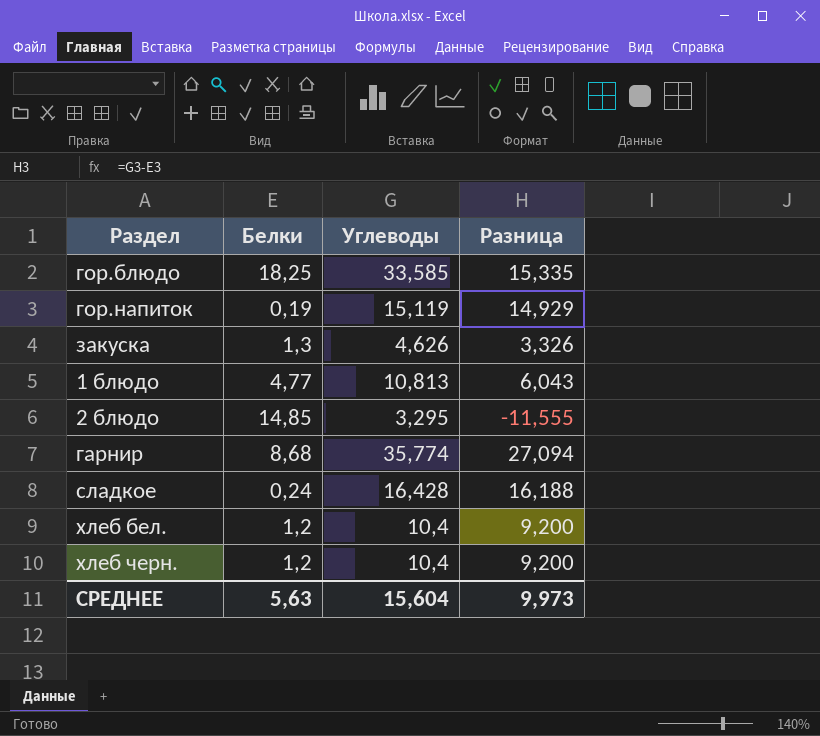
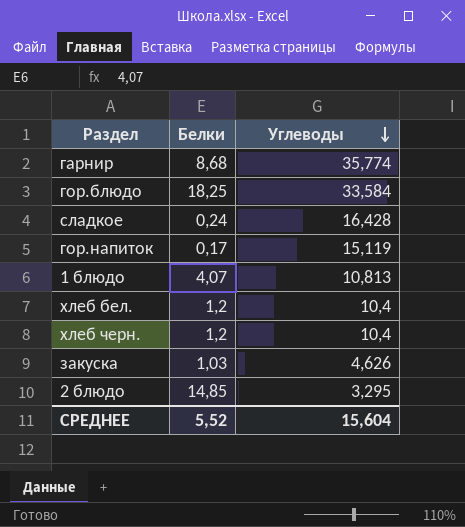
row order: none -> Углеводы descending
column Разница | formula: [Углеводы] - [Белки] -> none
гор.блюдо | Углеводы: 33,585 -> 33,584
гор.напиток | Белки: 0,19 -> 0,17
1 блюдо | Белки: 4,77 -> 4,07
закуска | Белки: 1,3 -> 1,03
СРЕДНЕЕ | Белки: 5,63 -> 5,52

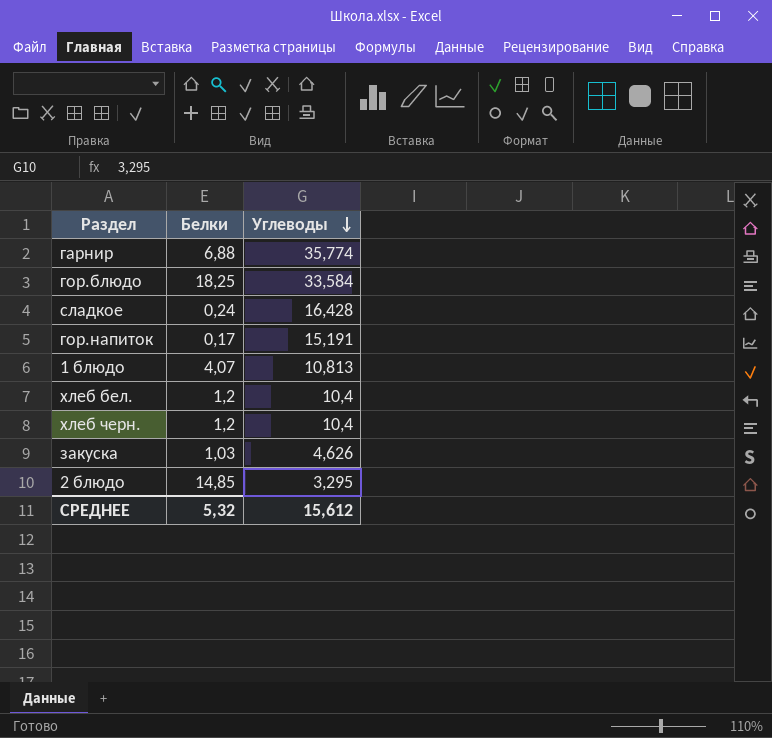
гарнир | Белки: 8,68 -> 6,88
гор.напиток | Углеводы: 15,119 -> 15,191
СРЕДНЕЕ | Белки: 5,52 -> 5,32
СРЕДНЕЕ | Углеводы: 15,604 -> 15,612

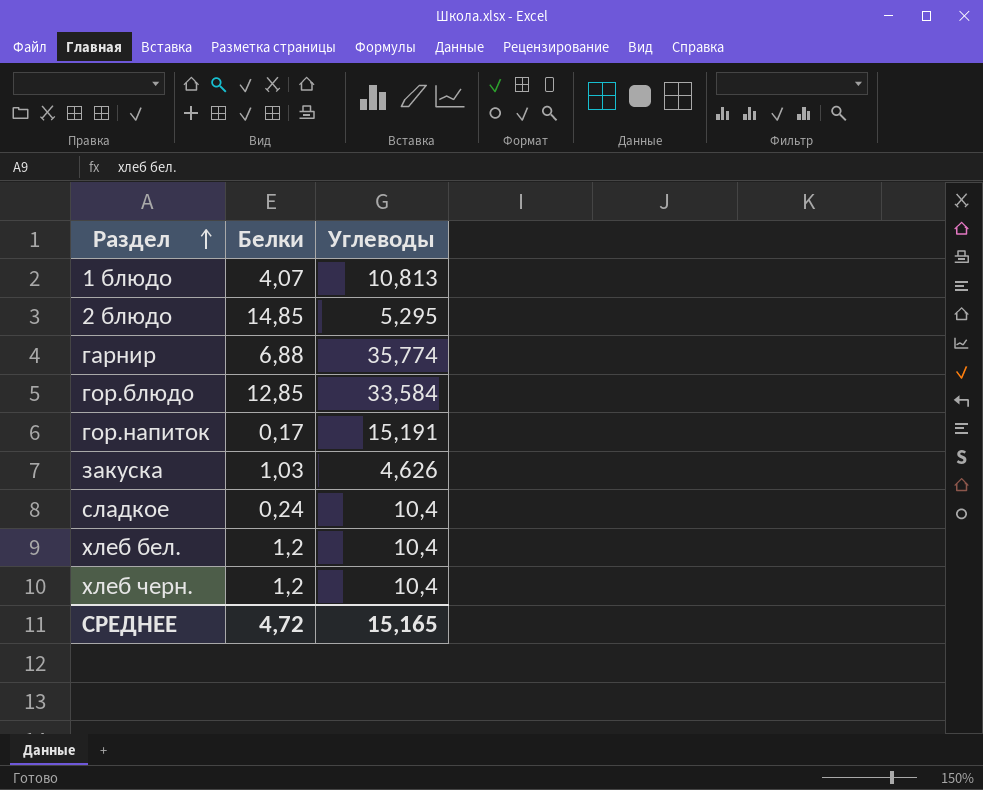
row order: Углеводы descending -> Раздел ascending
2 блюдо | Углеводы: 3,295 -> 5,295
гор.блюдо | Белки: 18,25 -> 12,85
сладкое | Углеводы: 16,428 -> 10,4
СРЕДНЕЕ | Белки: 5,32 -> 4,72
СРЕДНЕЕ | Углеводы: 15,612 -> 15,165

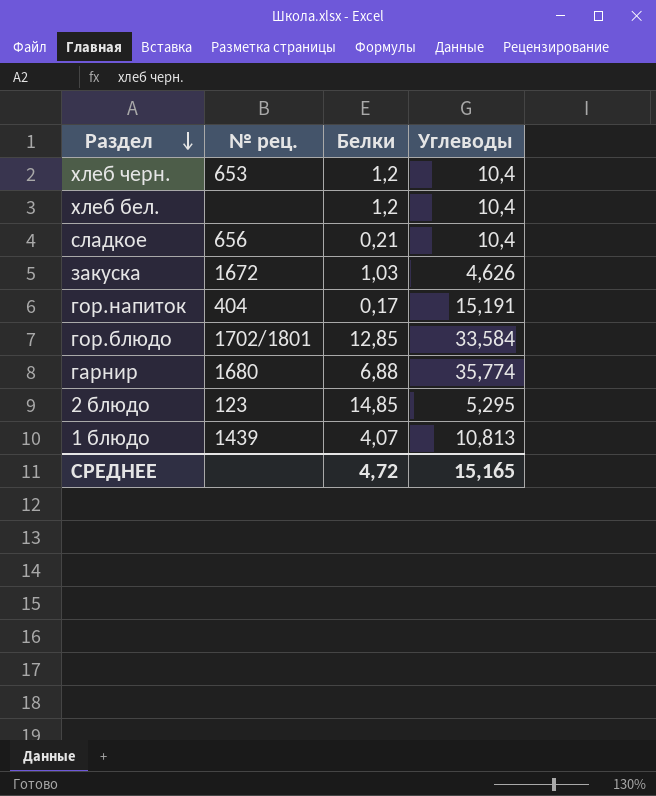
row order: Раздел ascending -> Раздел descending
column № рец. | position: none -> 2
сладкое | Белки: 0,24 -> 0,21

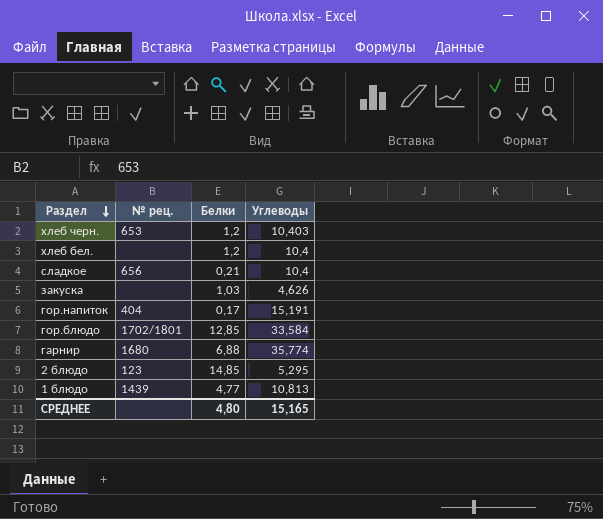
хлеб черн. | Углеводы: 10,4 -> 10,403
закуска | № рец.: 1672 -> none
1 блюдо | Белки: 4,07 -> 4,77
СРЕДНЕЕ | Белки: 4,72 -> 4,80

